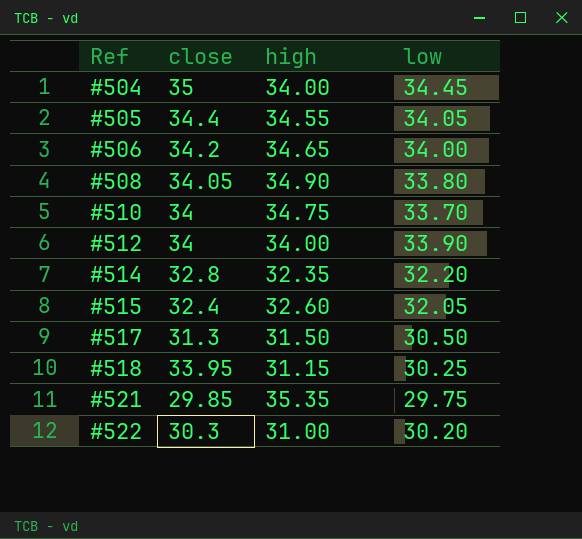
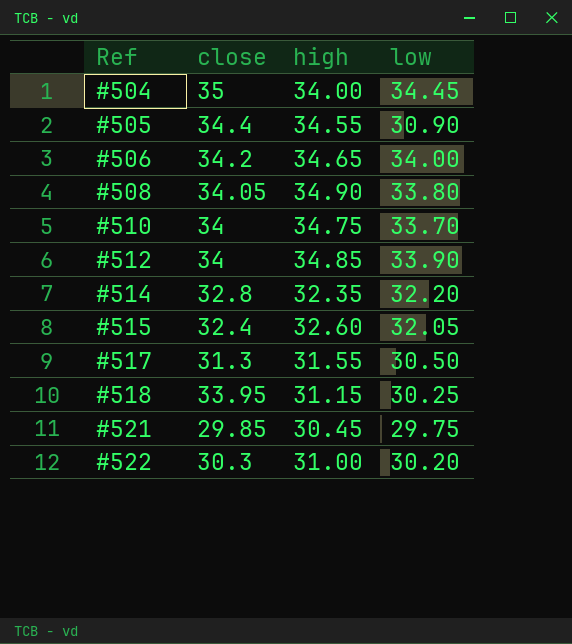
#505 | low: 34.05 -> 30.90
#512 | high: 34.00 -> 34.85
#517 | high: 31.50 -> 31.55
#521 | high: 35.35 -> 30.45

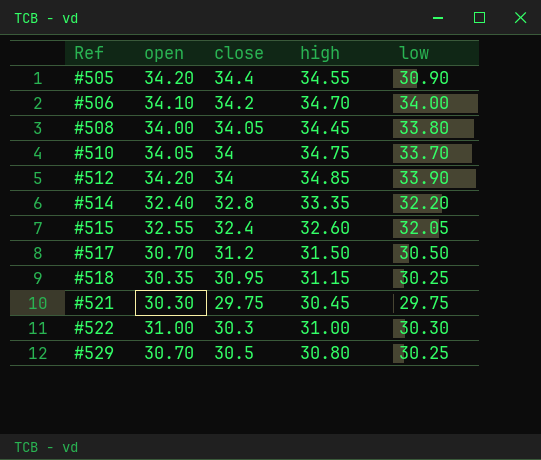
column open | position: none -> 2
row #504: 35 | 34.00 | 34.45 -> none
#506 | high: 34.65 -> 34.70
#508 | high: 34.90 -> 34.45
#514 | high: 32.35 -> 33.35
#517 | close: 31.3 -> 31.2
#517 | high: 31.55 -> 31.50
#518 | close: 33.95 -> 30.95
#521 | close: 29.85 -> 29.75
#522 | low: 30.20 -> 30.30
row #529: none -> 30.70 | 30.5 | 30.80 | 30.25

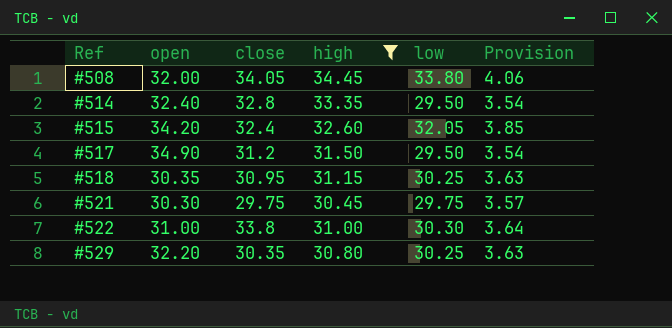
filter: none -> high <= 34.45
column Provision | formula: none -> [low] * 0.12
#508 | open: 34.00 -> 32.00
#514 | low: 32.20 -> 29.50
#515 | open: 32.55 -> 34.20
#517 | open: 30.70 -> 34.90
#517 | low: 30.50 -> 29.50
#522 | close: 30.3 -> 33.8
#529 | open: 30.70 -> 32.20
#529 | close: 30.5 -> 30.35

